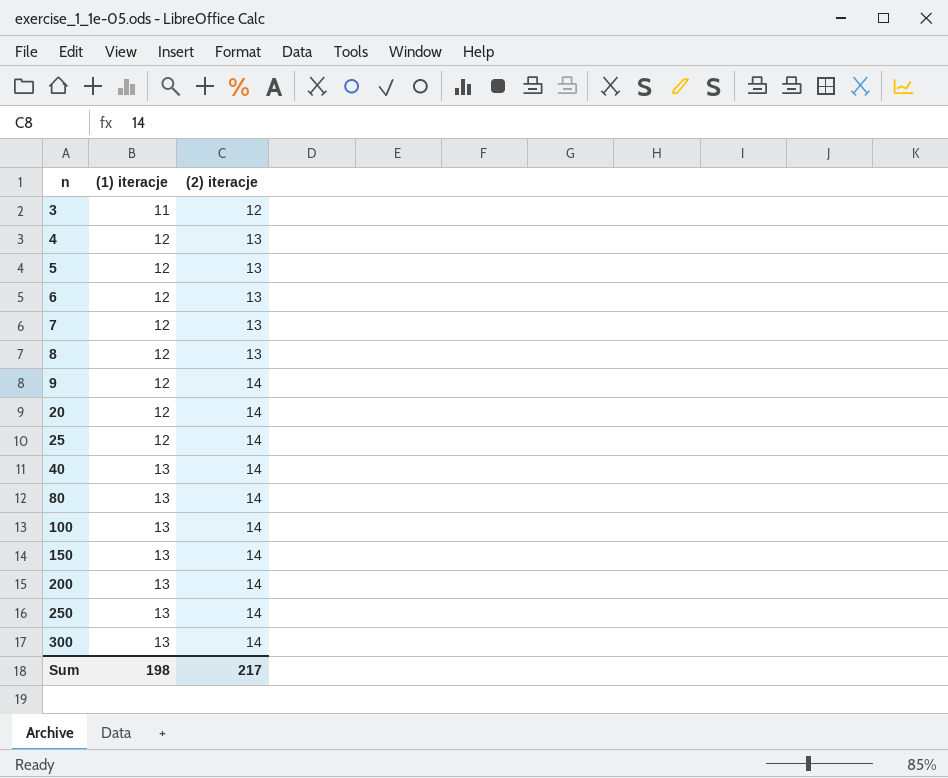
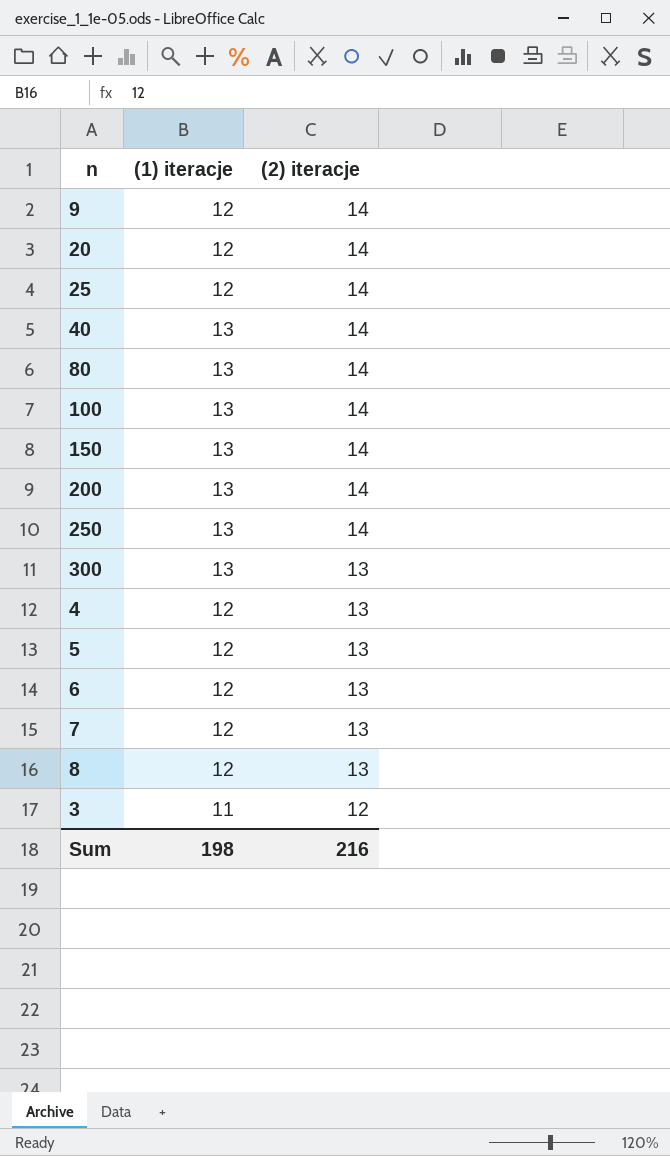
row order: n ascending -> (2) iteracje descending
300 | (2) iteracje: 14 -> 13
Sum | (2) iteracje: 217 -> 216

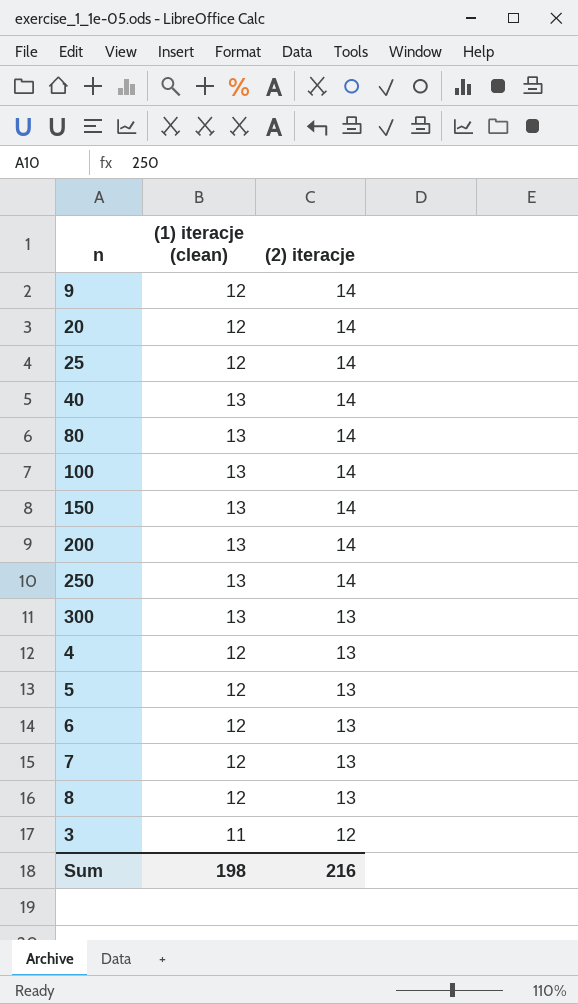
column name: (1) iteracje -> (1) iteracje (clean)

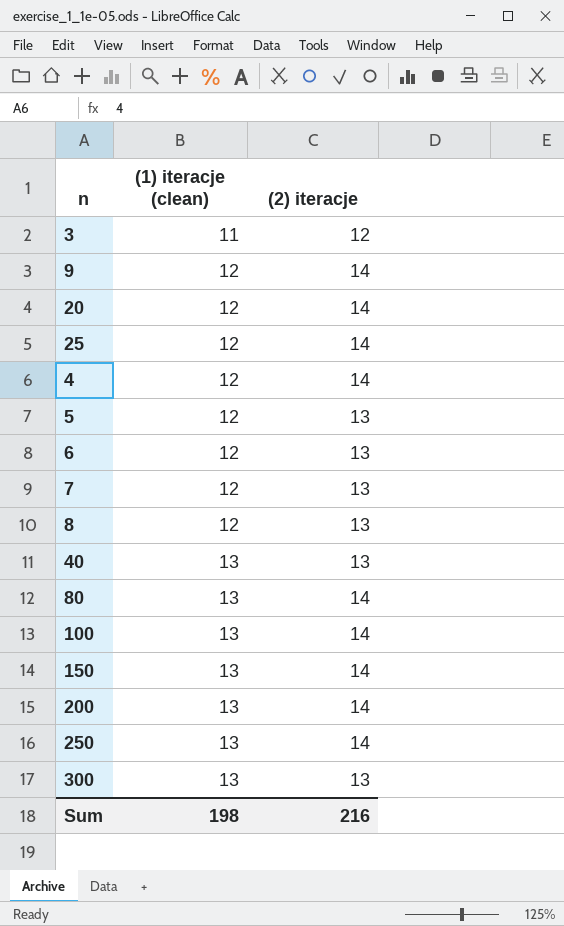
row order: (2) iteracje descending -> (1) iteracje (clean) ascending
4 | (2) iteracje: 13 -> 14
40 | (2) iteracje: 14 -> 13

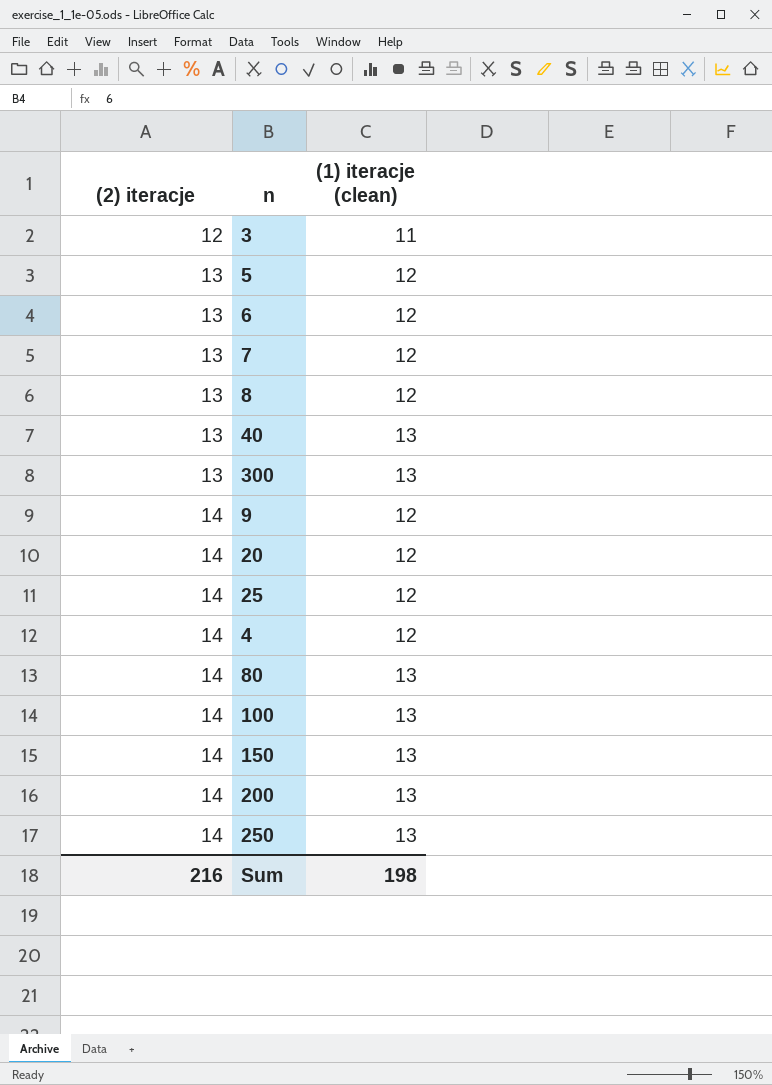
row order: (1) iteracje (clean) ascending -> (2) iteracje ascending
column (2) iteracje | position: 3 -> 1

